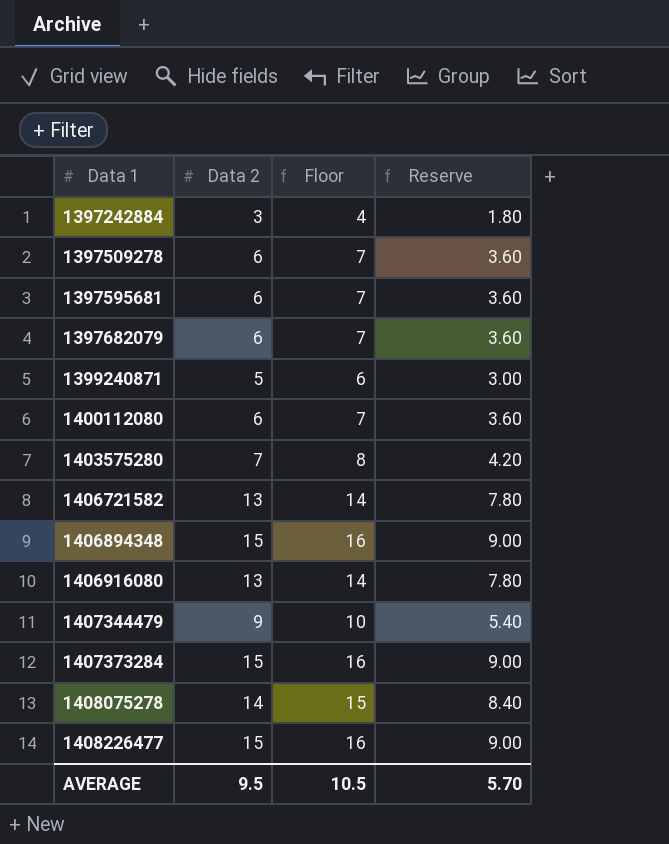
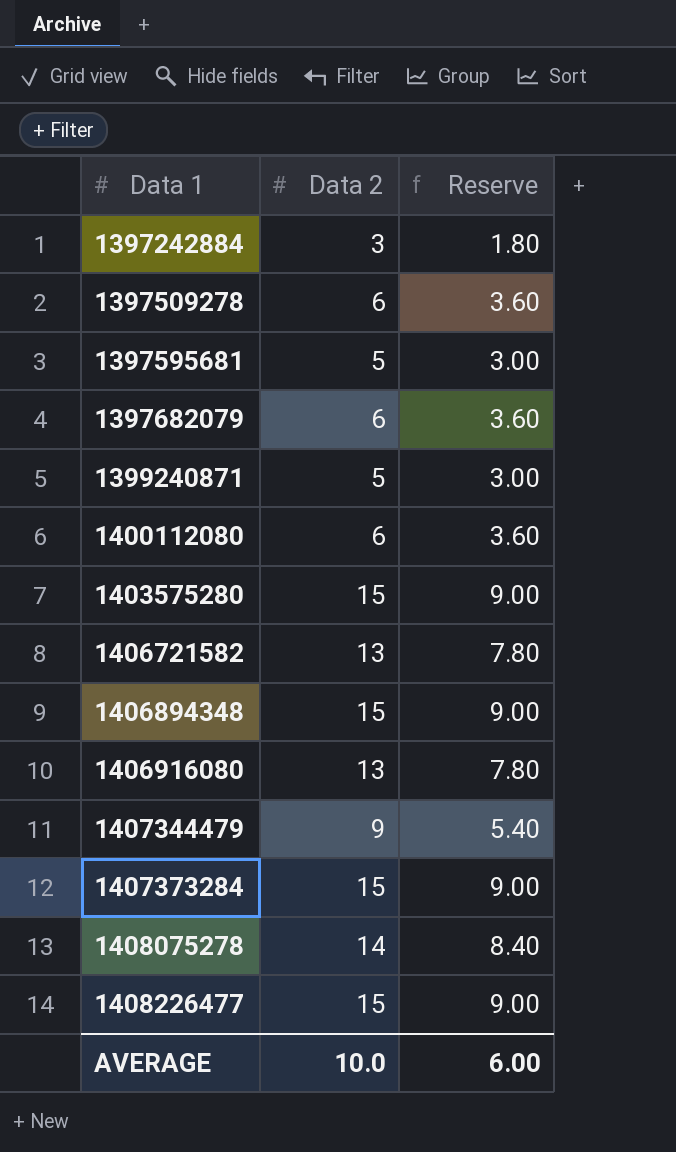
column Floor | formula: [Data 2] + 1 -> none
1397595681 | Data 2: 6 -> 5
1397595681 | Reserve: 3.60 -> 3.00
1403575280 | Data 2: 7 -> 15
1403575280 | Reserve: 4.20 -> 9.00
AVERAGE | Data 2: 9.5 -> 10.0
AVERAGE | Reserve: 5.70 -> 6.00

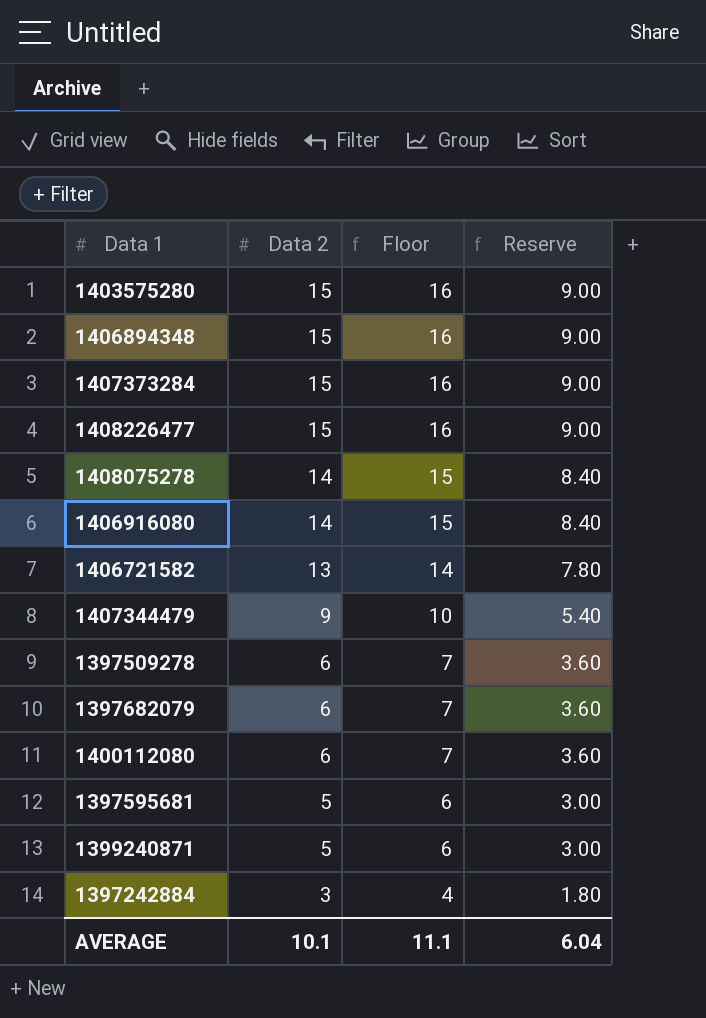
row order: Data 1 ascending -> Data 2 descending
column Floor | formula: none -> [Data 2] + 1
1406916080 | Data 2: 13 -> 14
1406916080 | Reserve: 7.80 -> 8.40
AVERAGE | Data 2: 10.0 -> 10.1
AVERAGE | Reserve: 6.00 -> 6.04

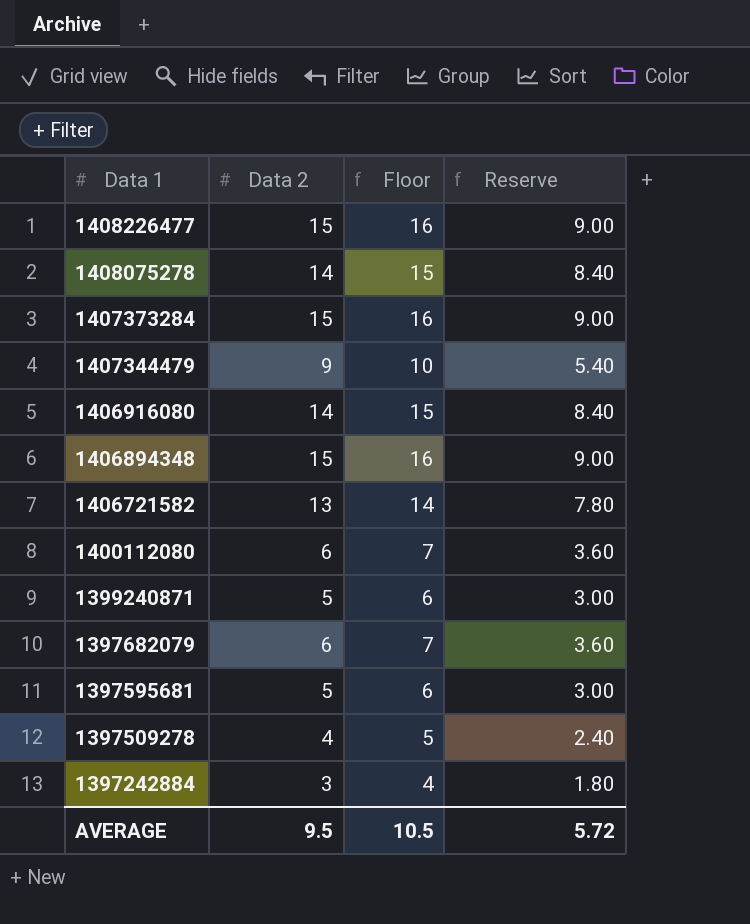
row order: Data 2 descending -> Data 1 descending
row 1403575280: 15 | 16 | 9.00 -> none
1397509278 | Data 2: 6 -> 4
1397509278 | Floor: 7 -> 5
1397509278 | Reserve: 3.60 -> 2.40
AVERAGE | Data 2: 10.1 -> 9.5
AVERAGE | Floor: 11.1 -> 10.5
AVERAGE | Reserve: 6.04 -> 5.72

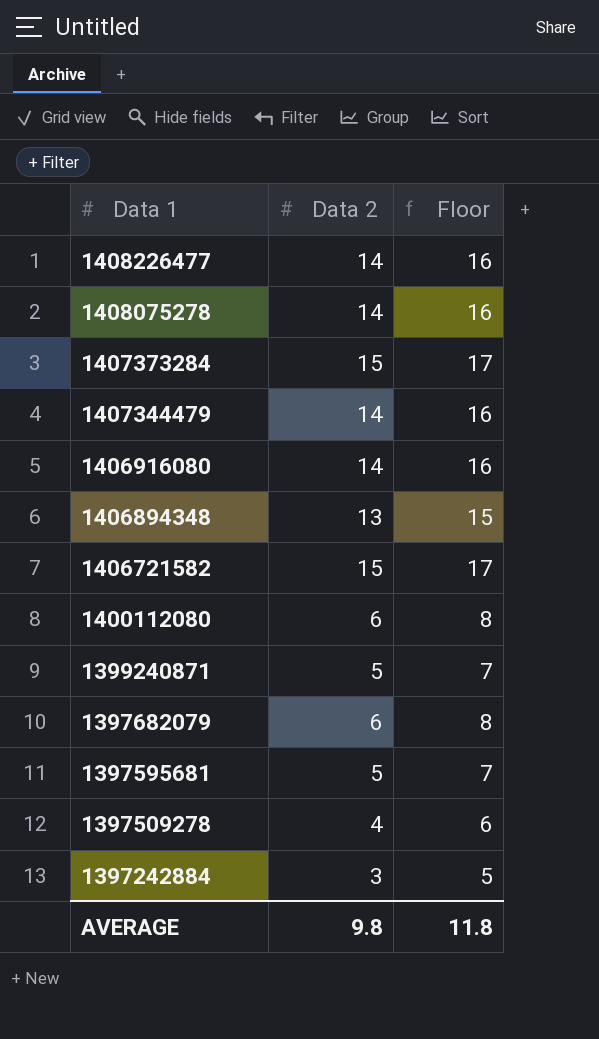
column Reserve | formula: [Data 2] * 0.6 -> none
column Floor | formula: [Data 2] + 1 -> [Data 2] + 2
1408226477 | Data 2: 15 -> 14
1407344479 | Data 2: 9 -> 14
1406894348 | Data 2: 15 -> 13
1406721582 | Data 2: 13 -> 15
AVERAGE | Data 2: 9.5 -> 9.8
AVERAGE | Floor: 10.5 -> 11.8

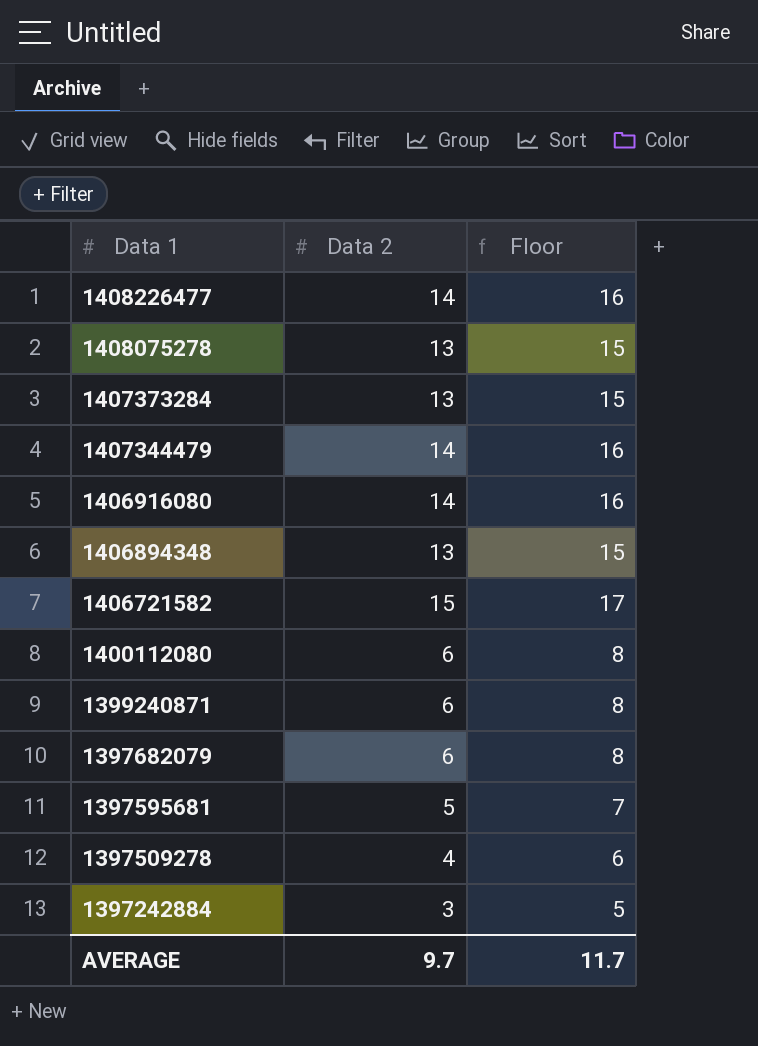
1408075278 | Data 2: 14 -> 13
1408075278 | Floor: 16 -> 15
1407373284 | Data 2: 15 -> 13
1407373284 | Floor: 17 -> 15
1399240871 | Data 2: 5 -> 6
1399240871 | Floor: 7 -> 8
AVERAGE | Data 2: 9.8 -> 9.7
AVERAGE | Floor: 11.8 -> 11.7

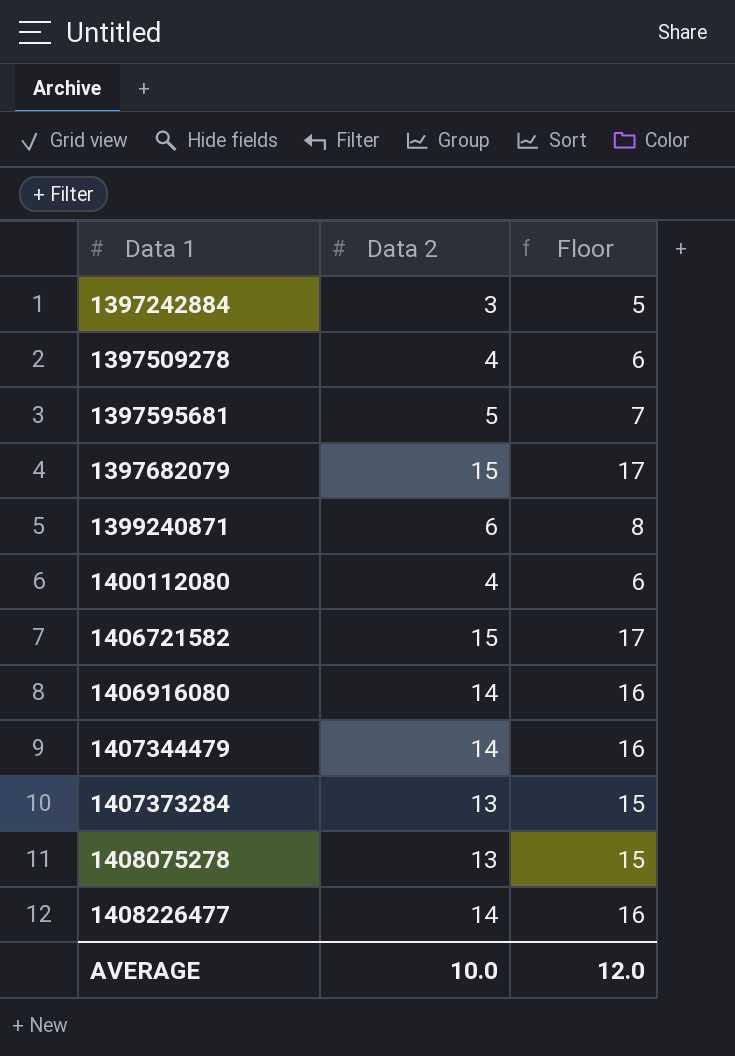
row order: Data 1 descending -> Data 1 ascending
row 1406894348: 13 | 15 -> none
1397682079 | Data 2: 6 -> 15
1397682079 | Floor: 8 -> 17
1400112080 | Data 2: 6 -> 4
1400112080 | Floor: 8 -> 6
AVERAGE | Data 2: 9.7 -> 10.0
AVERAGE | Floor: 11.7 -> 12.0

